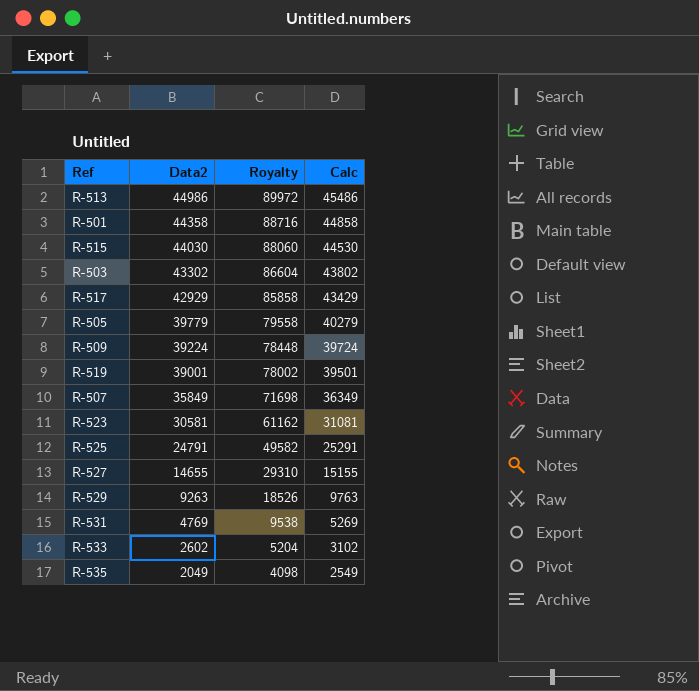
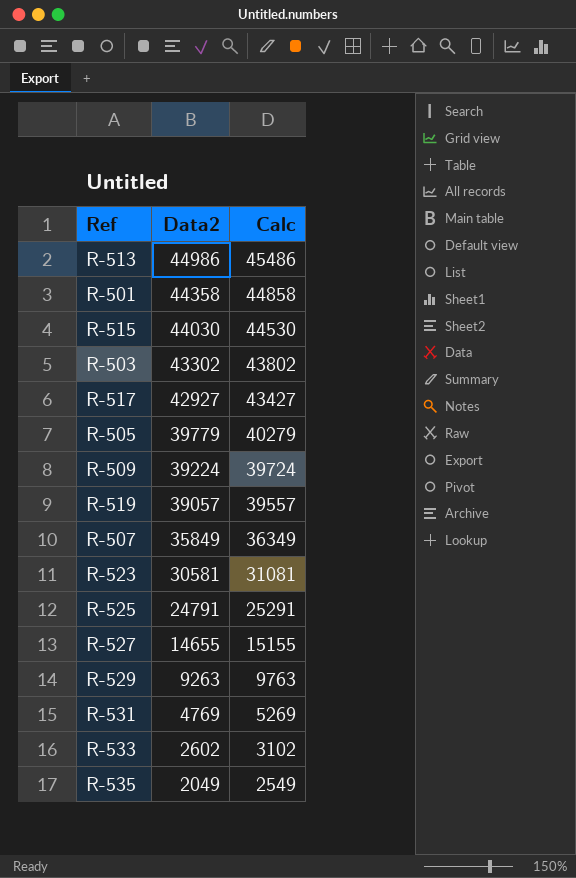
column Royalty | formula: [Data2] * 2 -> none
R-517 | Data2: 42929 -> 42927
R-517 | Calc: 43429 -> 43427
R-519 | Data2: 39001 -> 39057
R-519 | Calc: 39501 -> 39557

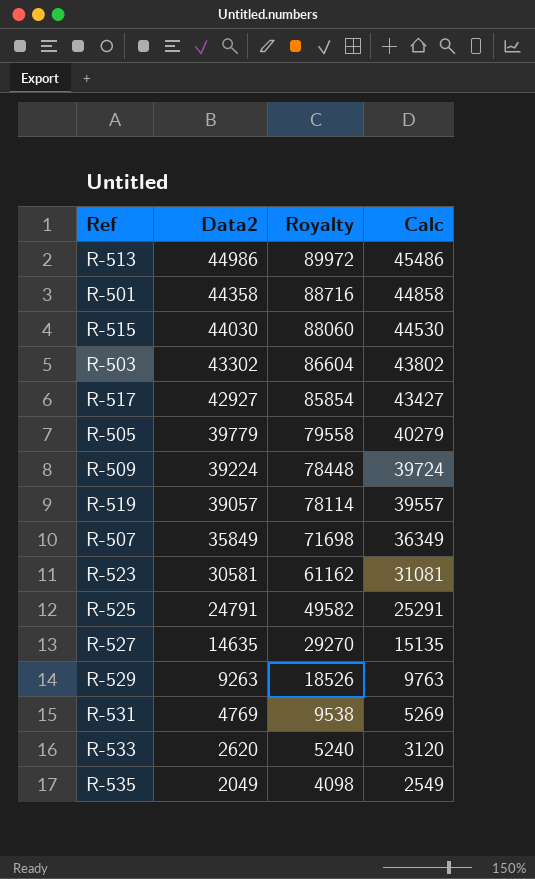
column Royalty | formula: none -> [Data2] * 2
R-527 | Data2: 14655 -> 14635
R-527 | Calc: 15155 -> 15135
R-533 | Data2: 2602 -> 2620
R-533 | Calc: 3102 -> 3120

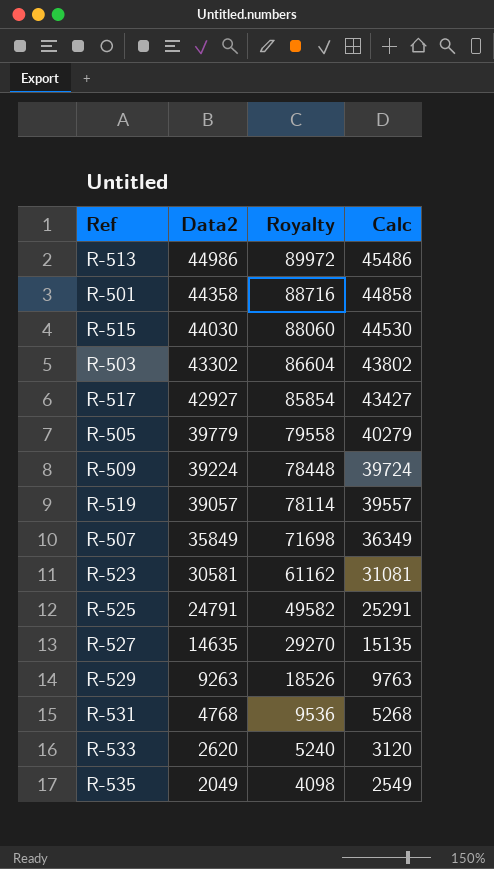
R-531 | Data2: 4769 -> 4768
R-531 | Royalty: 9538 -> 9536
R-531 | Calc: 5269 -> 5268

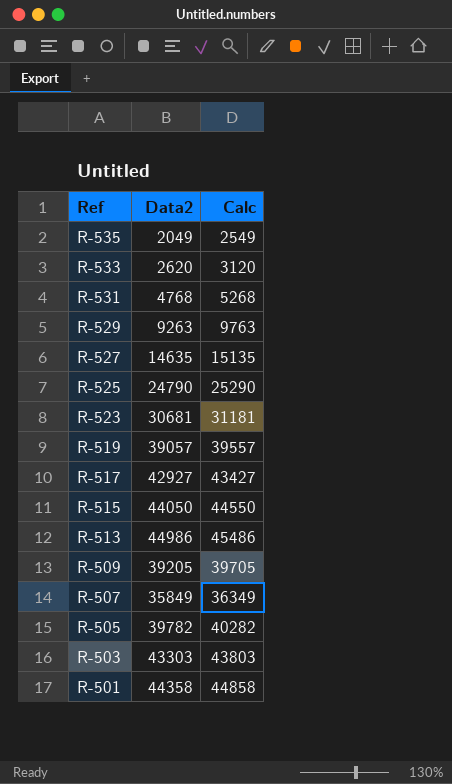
row order: Data2 descending -> Ref descending
column Royalty | formula: [Data2] * 2 -> none
R-525 | Data2: 24791 -> 24790
R-525 | Calc: 25291 -> 25290
R-523 | Data2: 30581 -> 30681
R-523 | Calc: 31081 -> 31181
R-515 | Data2: 44030 -> 44050
R-515 | Calc: 44530 -> 44550
R-509 | Data2: 39224 -> 39205
R-509 | Calc: 39724 -> 39705
R-505 | Data2: 39779 -> 39782
R-505 | Calc: 40279 -> 40282
R-503 | Data2: 43302 -> 43303
R-503 | Calc: 43802 -> 43803

